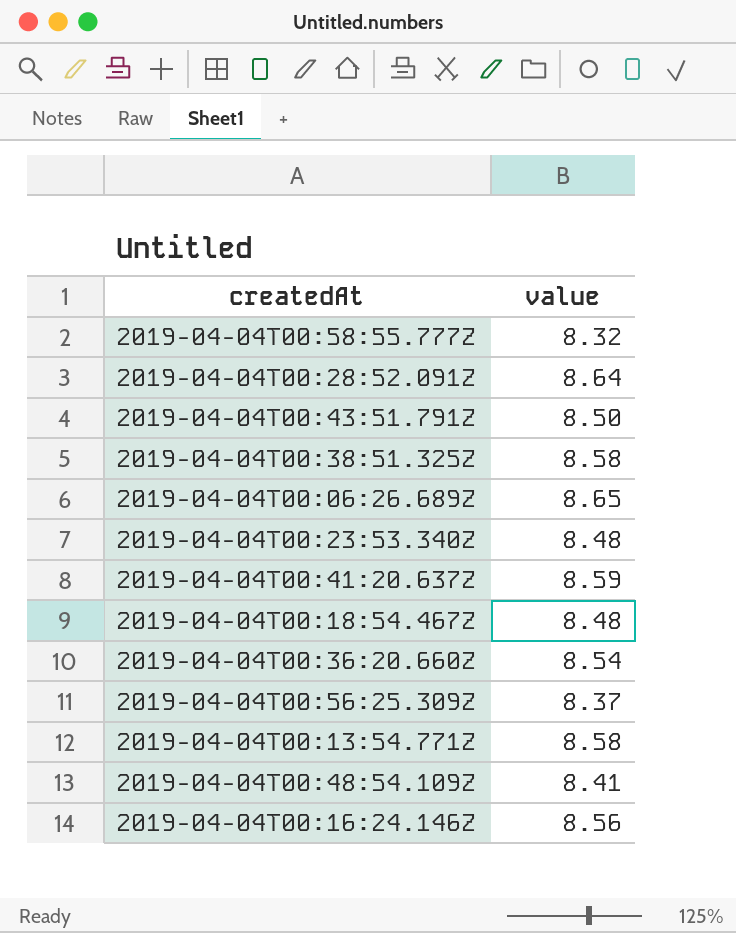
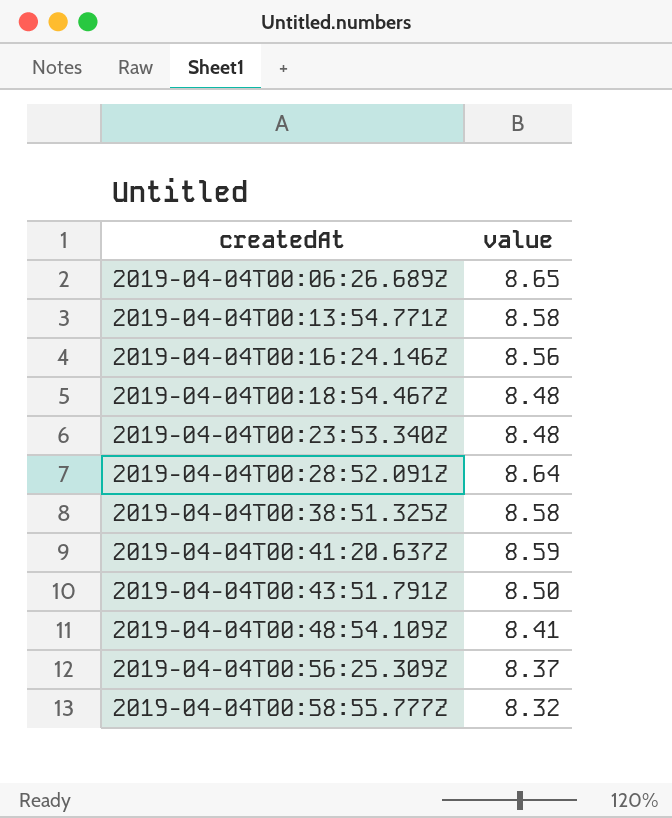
row order: none -> createdAt ascending
row 2019-04-04T00:36:20.660Z: 8.54 -> none

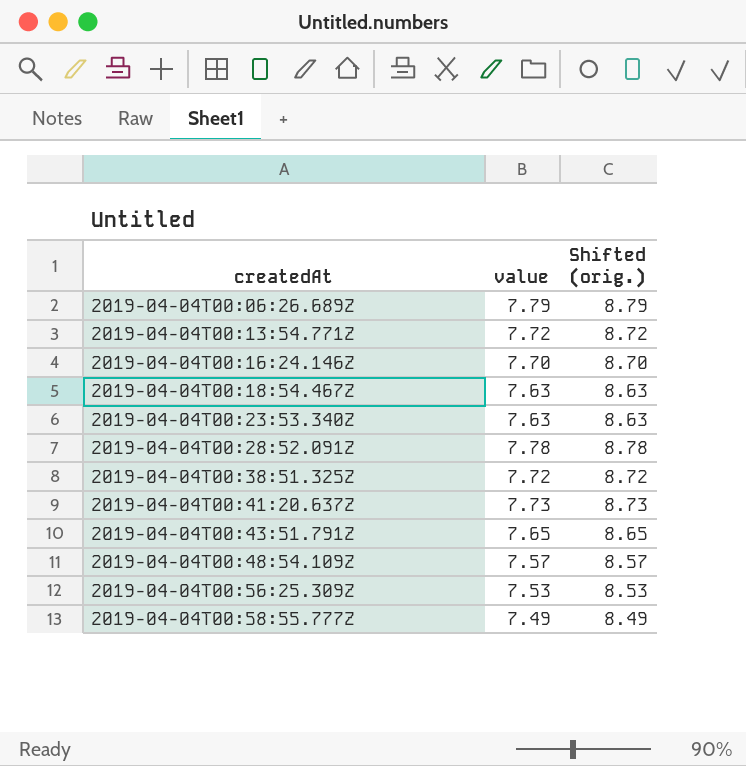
column Shifted (orig.) | formula: none -> [value] + 1
2019-04-04T00:06:26.689Z | value: 8.65 -> 7.79
2019-04-04T00:13:54.771Z | value: 8.58 -> 7.72
2019-04-04T00:16:24.146Z | value: 8.56 -> 7.70
2019-04-04T00:18:54.467Z | value: 8.48 -> 7.63
2019-04-04T00:23:53.340Z | value: 8.48 -> 7.63
2019-04-04T00:28:52.091Z | value: 8.64 -> 7.78
2019-04-04T00:38:51.325Z | value: 8.58 -> 7.72
2019-04-04T00:41:20.637Z | value: 8.59 -> 7.73
2019-04-04T00:43:51.791Z | value: 8.50 -> 7.65
2019-04-04T00:48:54.109Z | value: 8.41 -> 7.57
2019-04-04T00:56:25.309Z | value: 8.37 -> 7.53
2019-04-04T00:58:55.777Z | value: 8.32 -> 7.49

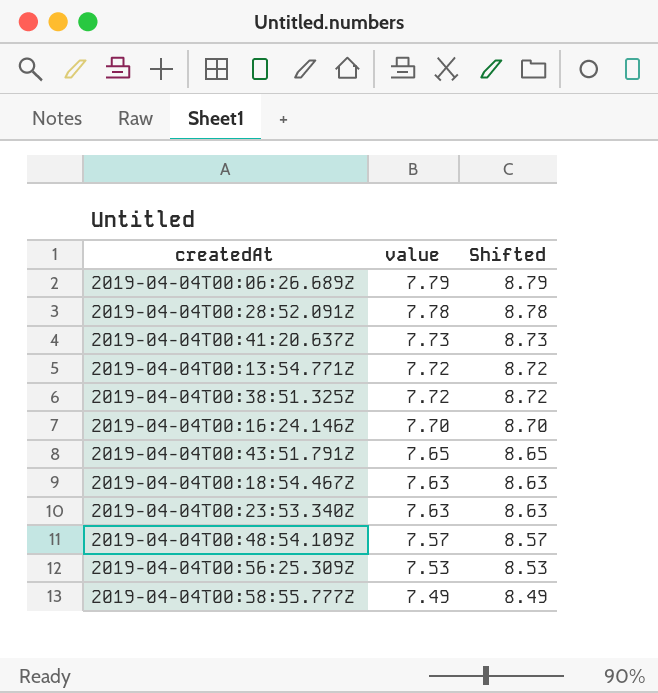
row order: createdAt ascending -> value descending
column name: Shifted (orig.) -> Shifted

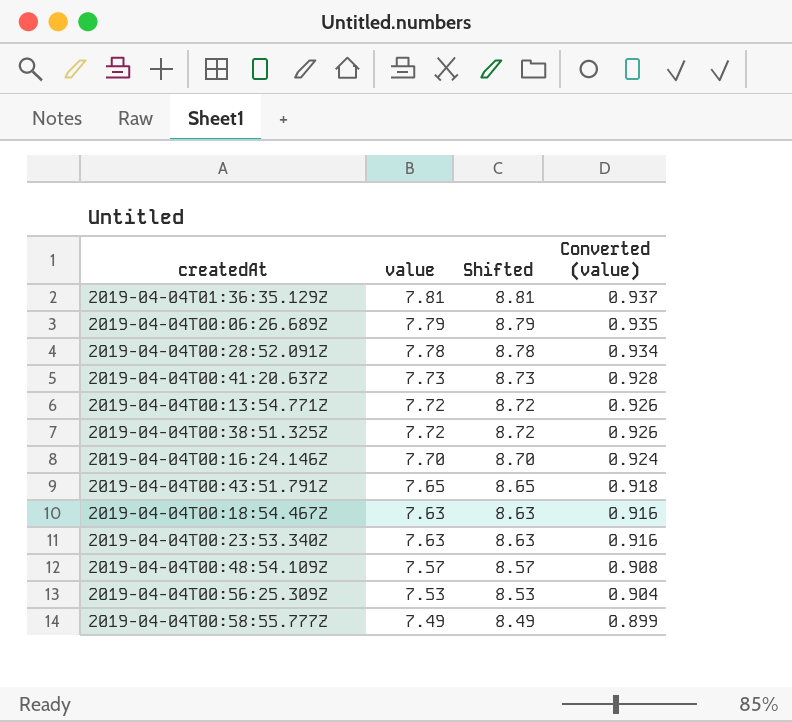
column Converted (value) | formula: none -> [value] * 0.12
row 2019-04-04T01:36:35.129Z: none -> 7.81 | 8.81 | 0.937

